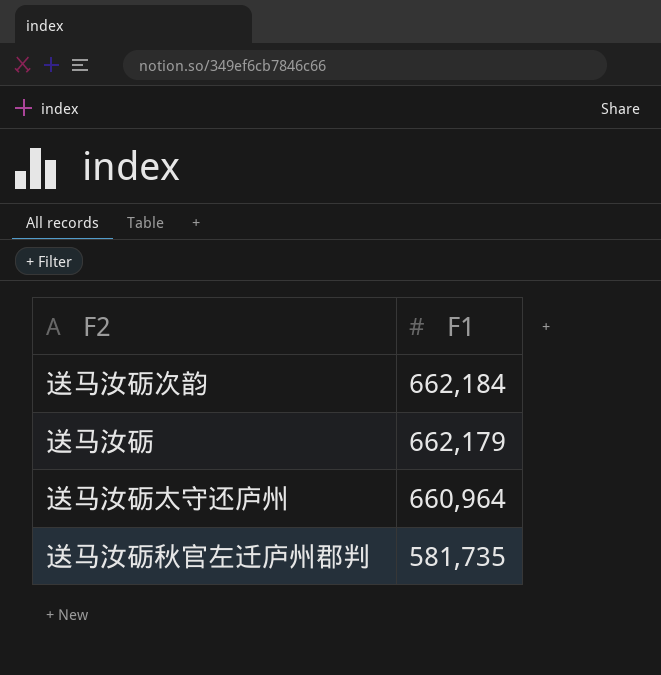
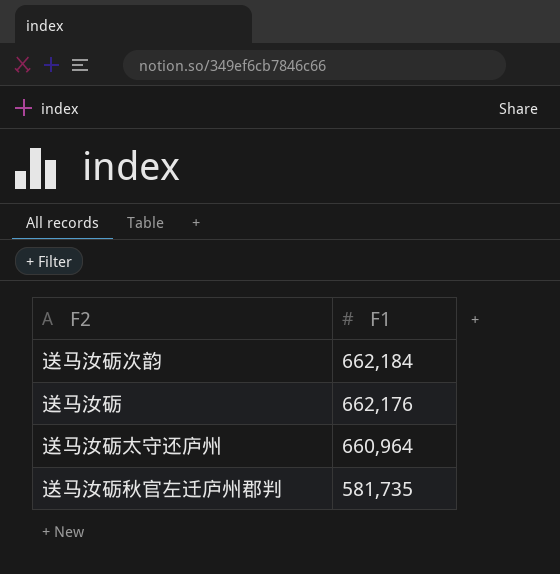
送马汝砺 | F1: 662,179 -> 662,176

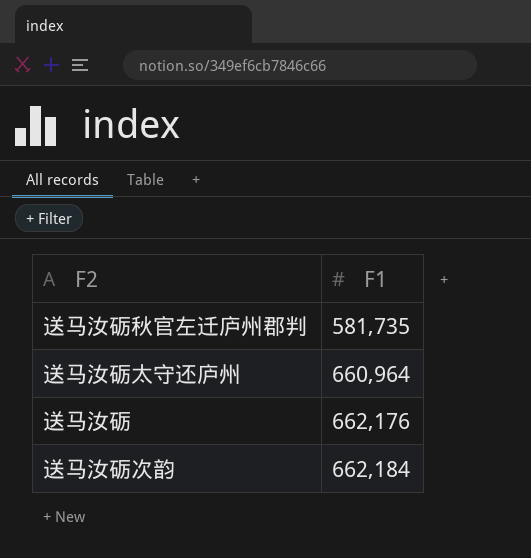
row order: F1 descending -> F1 ascending

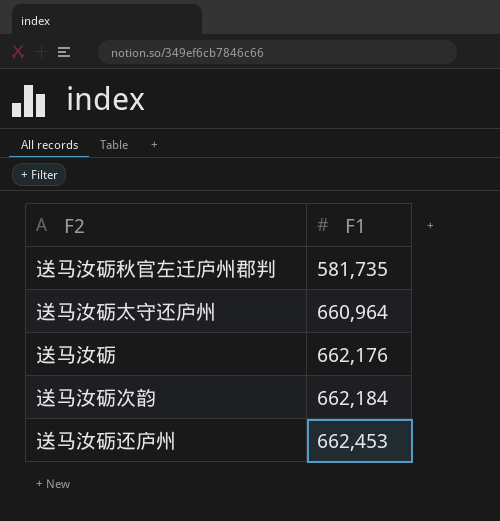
row 送马汝砺还庐州: none -> 662,453

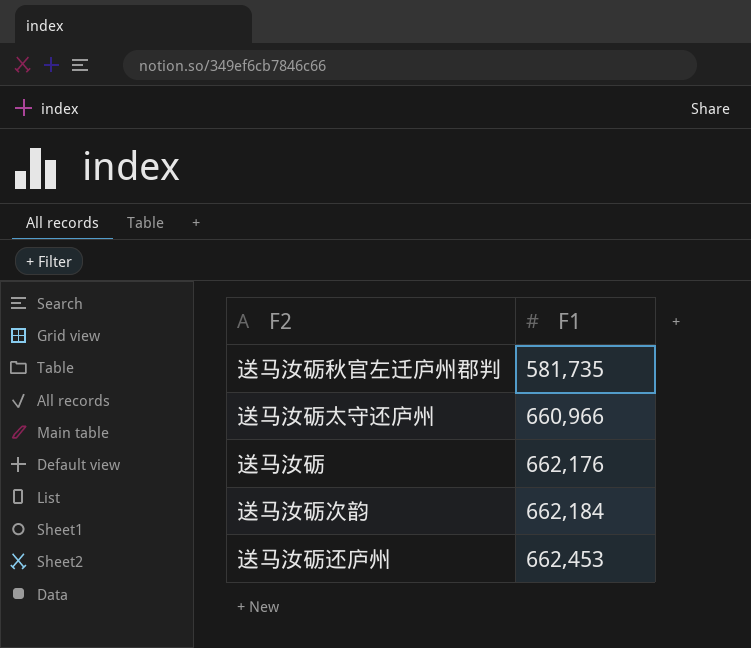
送马汝砺太守还庐州 | F1: 660,964 -> 660,966

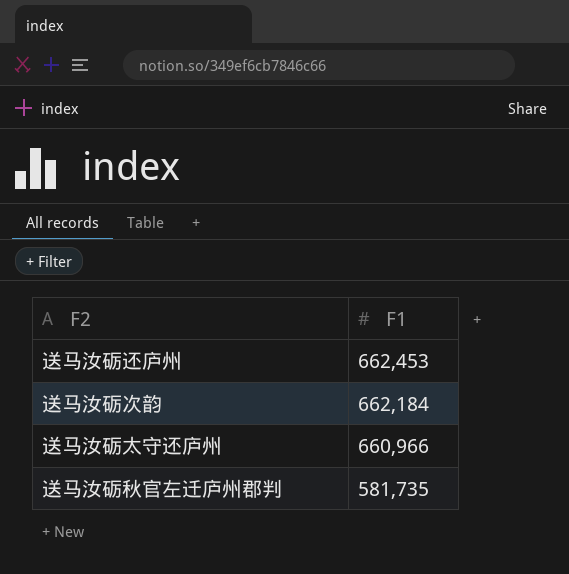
row order: F1 ascending -> F1 descending
row 送马汝砺: 662,176 -> none

